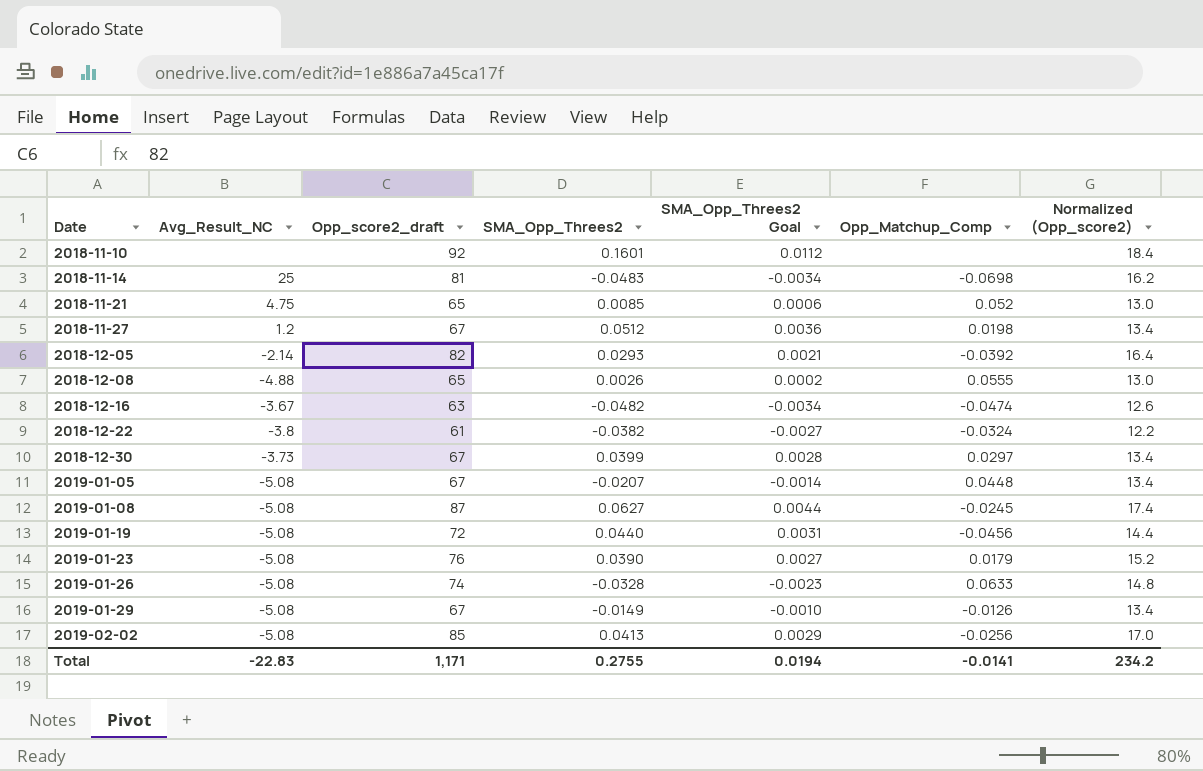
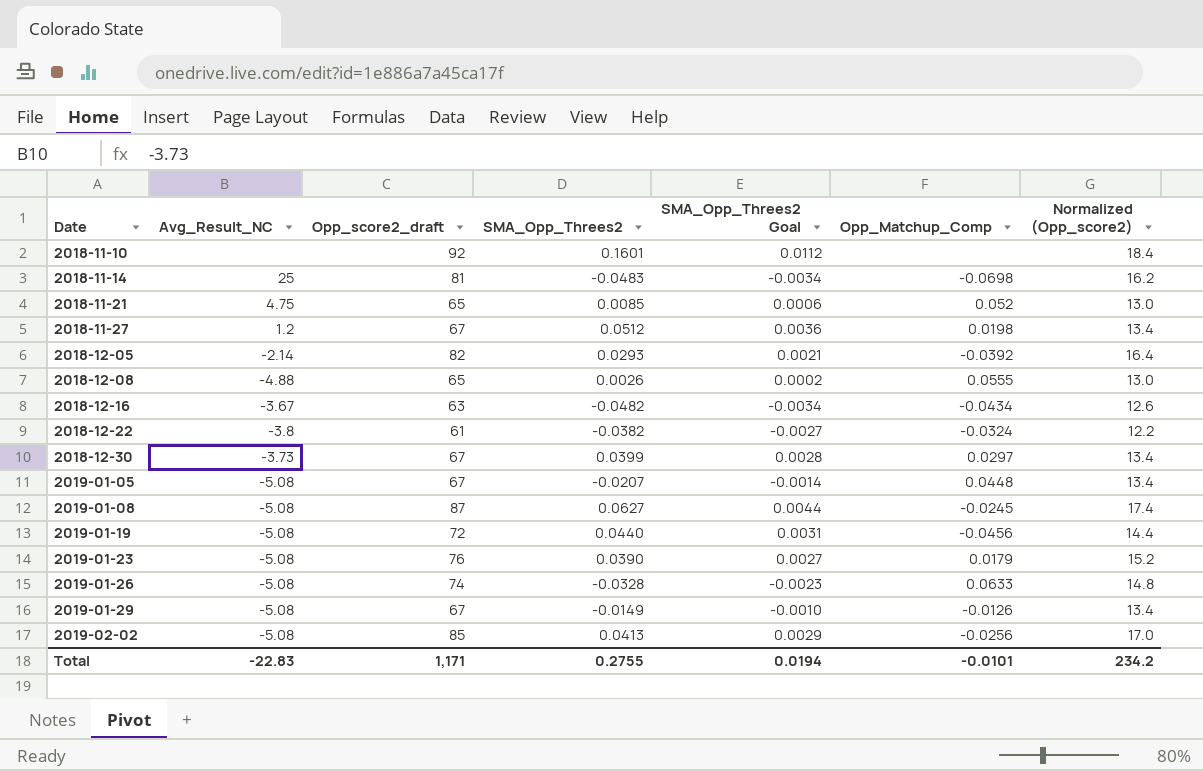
2018-12-16 | Opp_Matchup_Comp: -0.0474 -> -0.0434
Total | Opp_Matchup_Comp: -0.0141 -> -0.0101

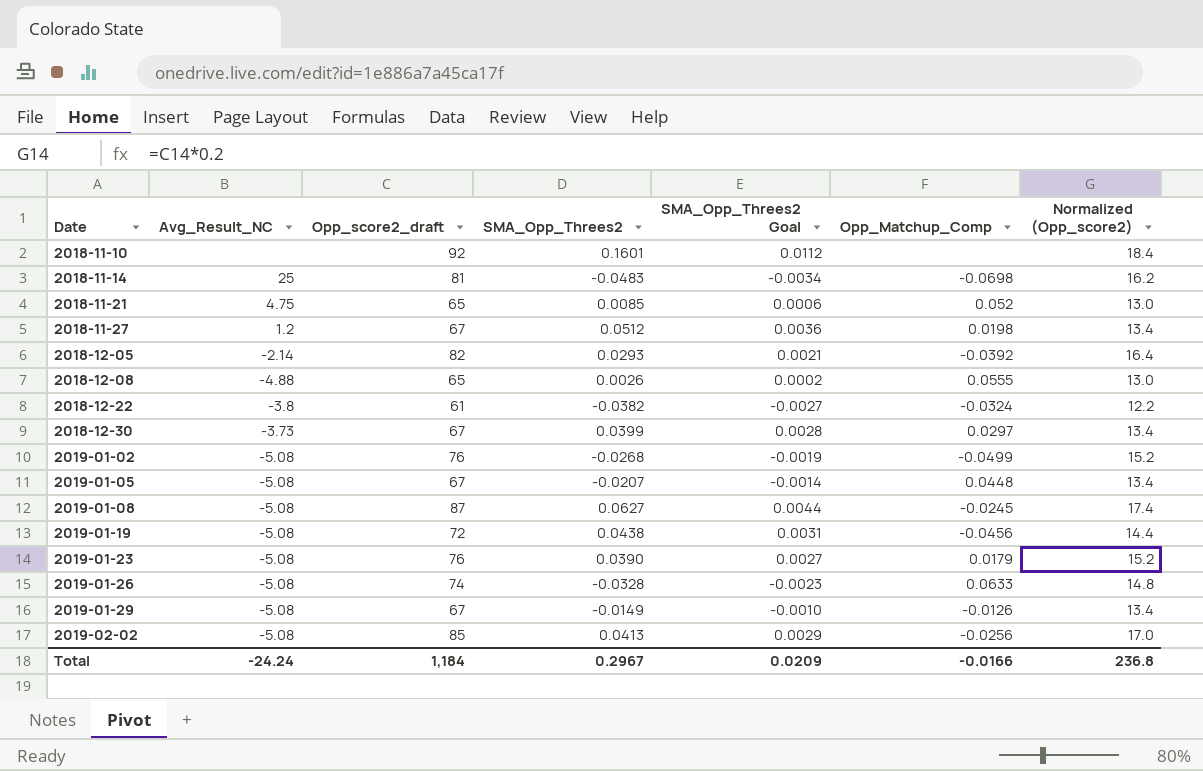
row 2018-12-16: -3.67 | 63 | -0.0482 | -0.0034 | -0.0434 | 12.6 -> none
row 2019-01-02: none -> -5.08 | 76 | -0.0268 | -0.0019 | -0.0499 | 15.2
2019-01-19 | SMA_Opp_Threes2: 0.0440 -> 0.0438
Total | Avg_Result_NC: -22.83 -> -24.24
Total | Opp_score2_draft: 1,171 -> 1,184
Total | SMA_Opp_Threes2: 0.2755 -> 0.2967
Total | SMA_Opp_Threes2 Goal: 0.0194 -> 0.0209
Total | Opp_Matchup_Comp: -0.0101 -> -0.0166
Total | Normalized (Opp_score2): 234.2 -> 236.8

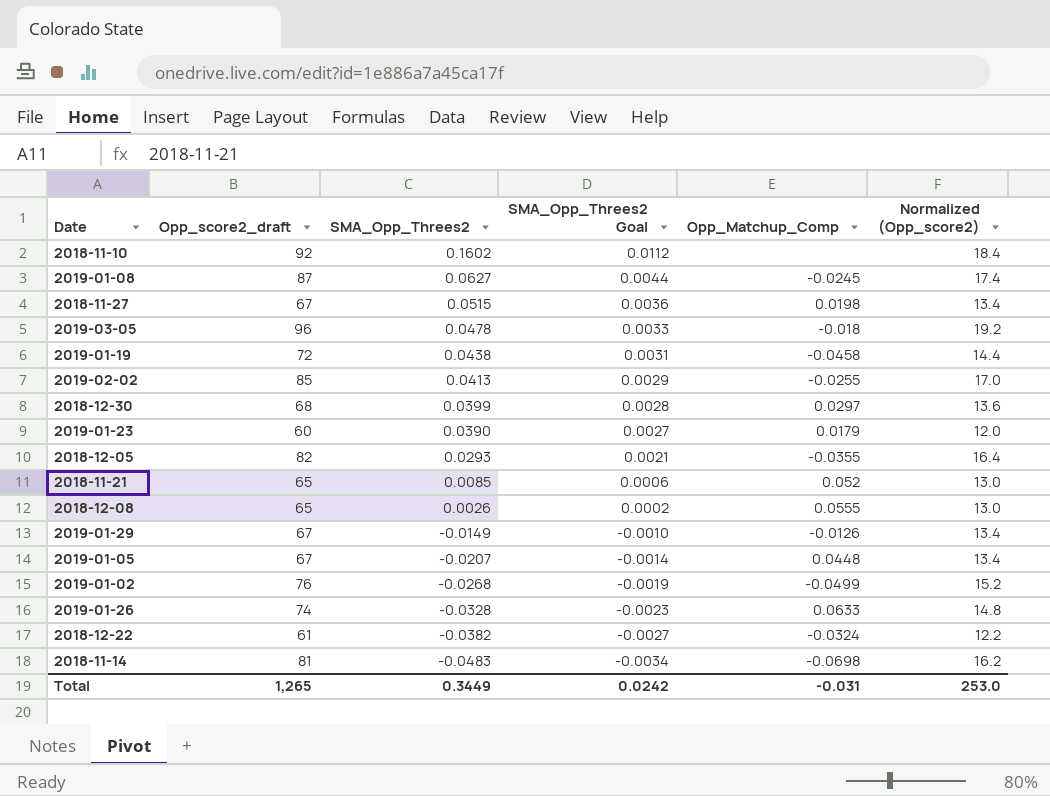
row order: Date ascending -> SMA_Opp_Threes2 descending
column Avg_Result_NC | position: 2 -> none
2018-11-10 | SMA_Opp_Threes2: 0.1601 -> 0.1602
2018-11-27 | SMA_Opp_Threes2: 0.0512 -> 0.0515
row 2019-03-05: none -> 96 | 0.0478 | 0.0033 | -0.018 | 19.2
2019-01-19 | Opp_Matchup_Comp: -0.0456 -> -0.0458
2019-02-02 | Opp_Matchup_Comp: -0.0256 -> -0.0255
2018-12-30 | Opp_score2_draft: 67 -> 68
2018-12-30 | Normalized (Opp_score2): 13.4 -> 13.6
2019-01-23 | Opp_score2_draft: 76 -> 60
2019-01-23 | Normalized (Opp_score2): 15.2 -> 12.0
2018-12-05 | Opp_Matchup_Comp: -0.0392 -> -0.0355
Total | Opp_score2_draft: 1,184 -> 1,265
Total | SMA_Opp_Threes2: 0.2967 -> 0.3449
Total | SMA_Opp_Threes2 Goal: 0.0209 -> 0.0242
Total | Opp_Matchup_Comp: -0.0166 -> -0.031
Total | Normalized (Opp_score2): 236.8 -> 253.0

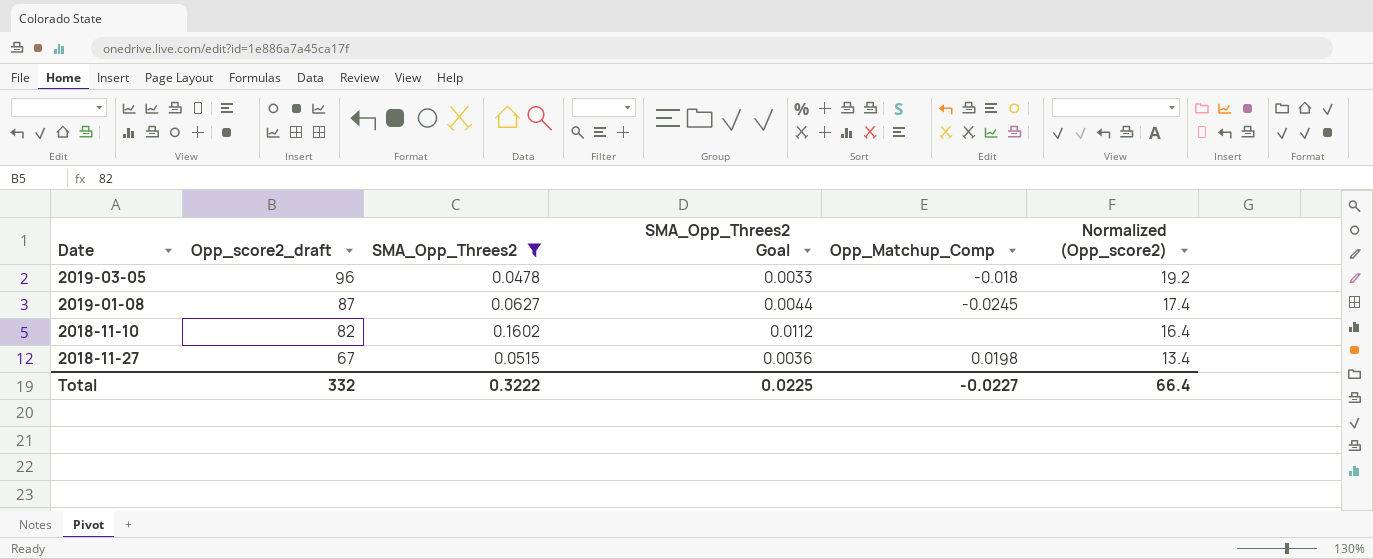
filter: none -> SMA_Opp_Threes2 >= 0.0478
row order: SMA_Opp_Threes2 descending -> Opp_score2_draft descending
2018-11-10 | Opp_score2_draft: 92 -> 82
2018-11-10 | Normalized (Opp_score2): 18.4 -> 16.4
Total | Opp_score2_draft: 1,265 -> 332
Total | SMA_Opp_Threes2: 0.3449 -> 0.3222
Total | SMA_Opp_Threes2 Goal: 0.0242 -> 0.0225
Total | Opp_Matchup_Comp: -0.031 -> -0.0227
Total | Normalized (Opp_score2): 253.0 -> 66.4

